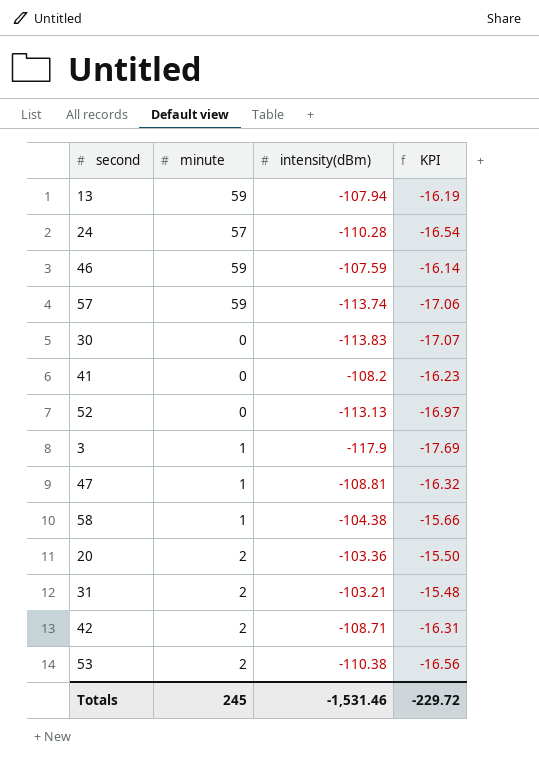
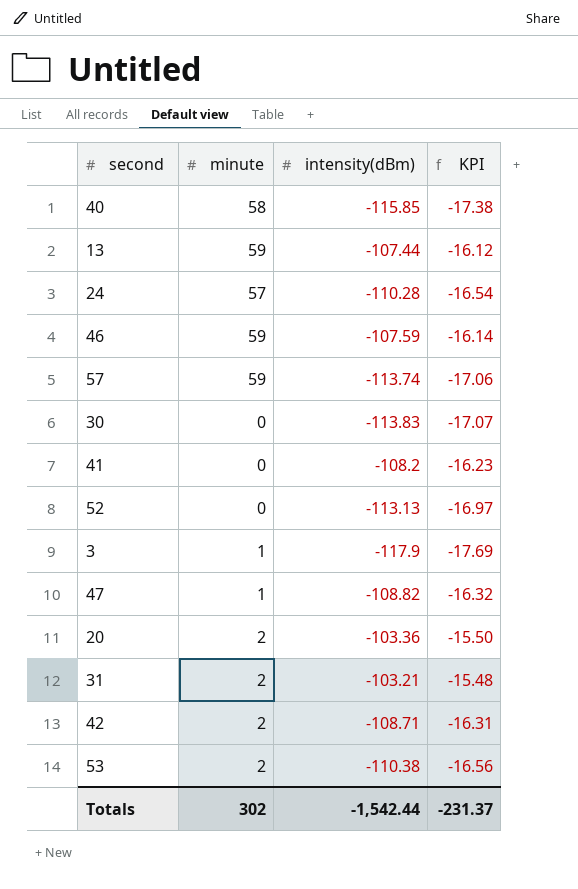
row 58: 1 | -104.38 | -15.66 -> none
row 40: none -> 58 | -115.85 | -17.38
13 | intensity(dBm): -107.94 -> -107.44
13 | KPI: -16.19 -> -16.12
47 | intensity(dBm): -108.81 -> -108.82
Totals | minute: 245 -> 302
Totals | intensity(dBm): -1,531.46 -> -1,542.44
Totals | KPI: -229.72 -> -231.37

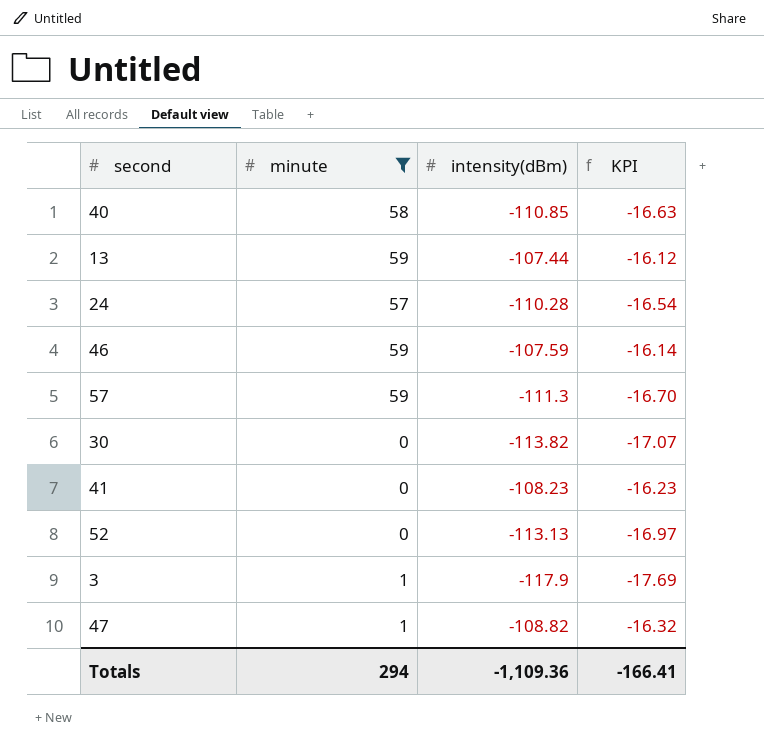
filter: none -> minute != 2
40 | intensity(dBm): -115.85 -> -110.85
40 | KPI: -17.38 -> -16.63
57 | intensity(dBm): -113.74 -> -111.3
57 | KPI: -17.06 -> -16.70
30 | intensity(dBm): -113.83 -> -113.82
41 | intensity(dBm): -108.2 -> -108.23
Totals | minute: 302 -> 294
Totals | intensity(dBm): -1,542.44 -> -1,109.36
Totals | KPI: -231.37 -> -166.41

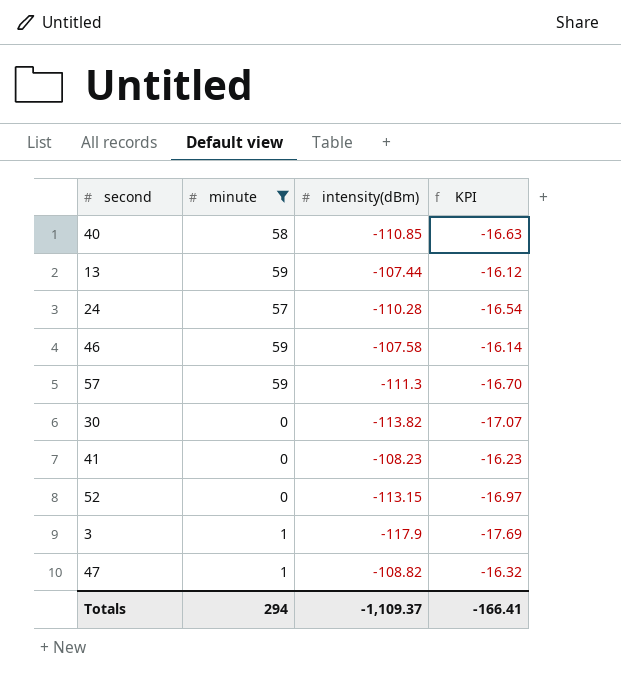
46 | intensity(dBm): -107.59 -> -107.58
52 | intensity(dBm): -113.13 -> -113.15
Totals | intensity(dBm): -1,109.36 -> -1,109.37

